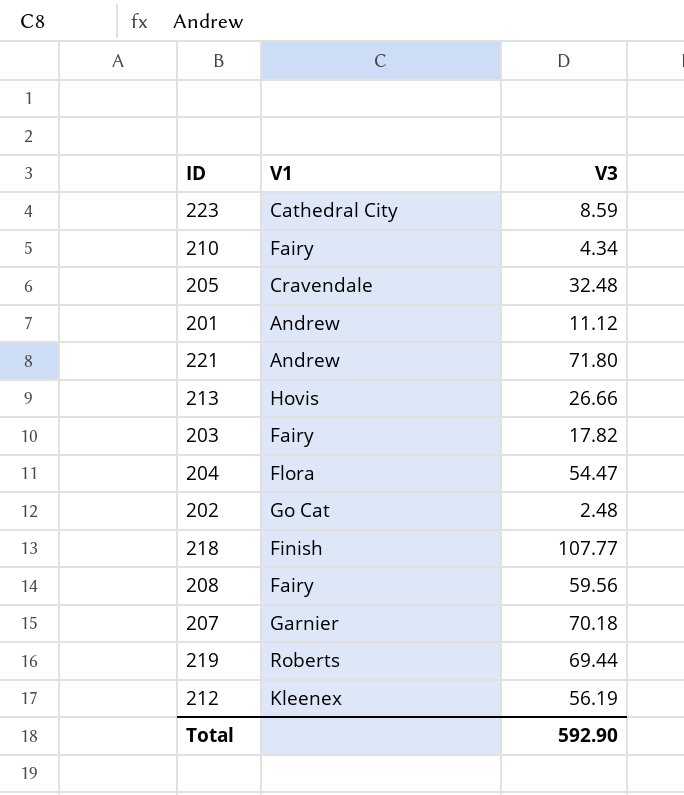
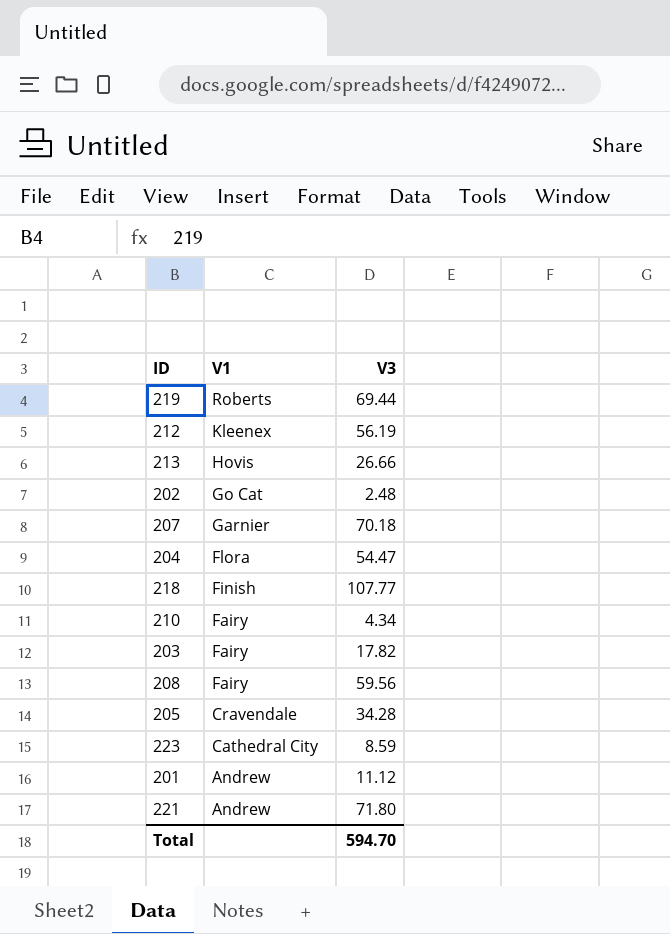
row order: none -> V1 descending
205 | V3: 32.48 -> 34.28
Total | V3: 592.90 -> 594.70

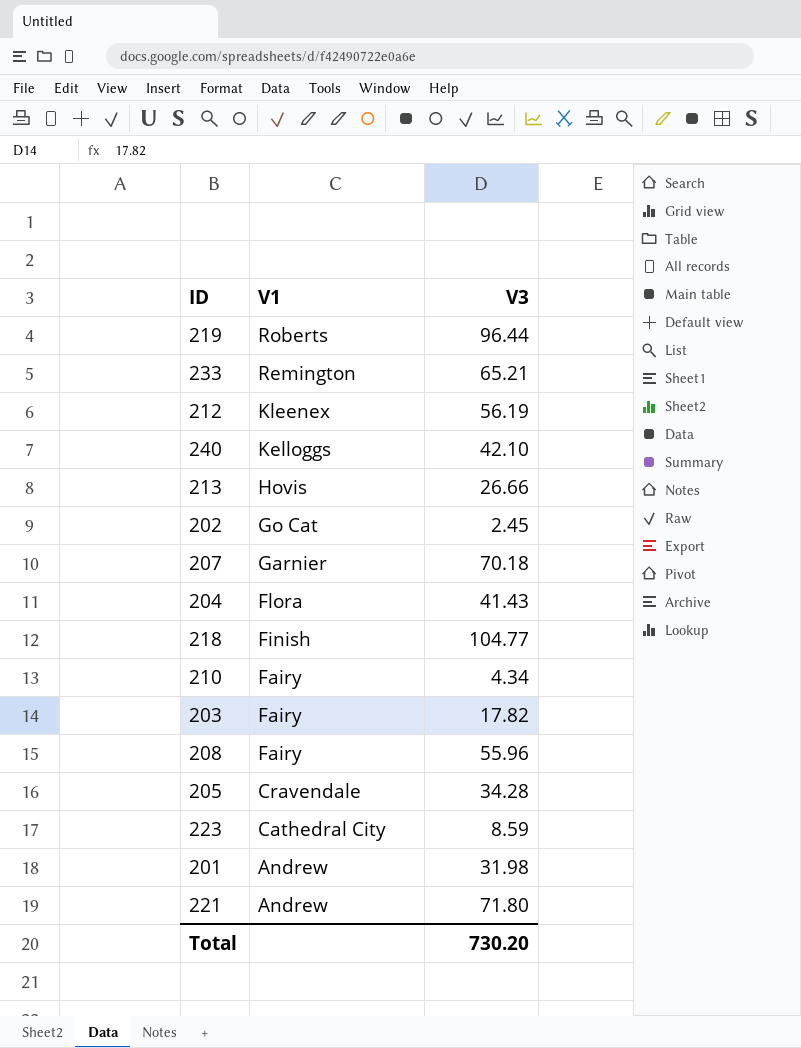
219 | V3: 69.44 -> 96.44
row 233: none -> Remington | 65.21
row 240: none -> Kelloggs | 42.10
202 | V3: 2.48 -> 2.45
204 | V3: 54.47 -> 41.43
218 | V3: 107.77 -> 104.77
208 | V3: 59.56 -> 55.96
201 | V3: 11.12 -> 31.98
Total | V3: 594.70 -> 730.20

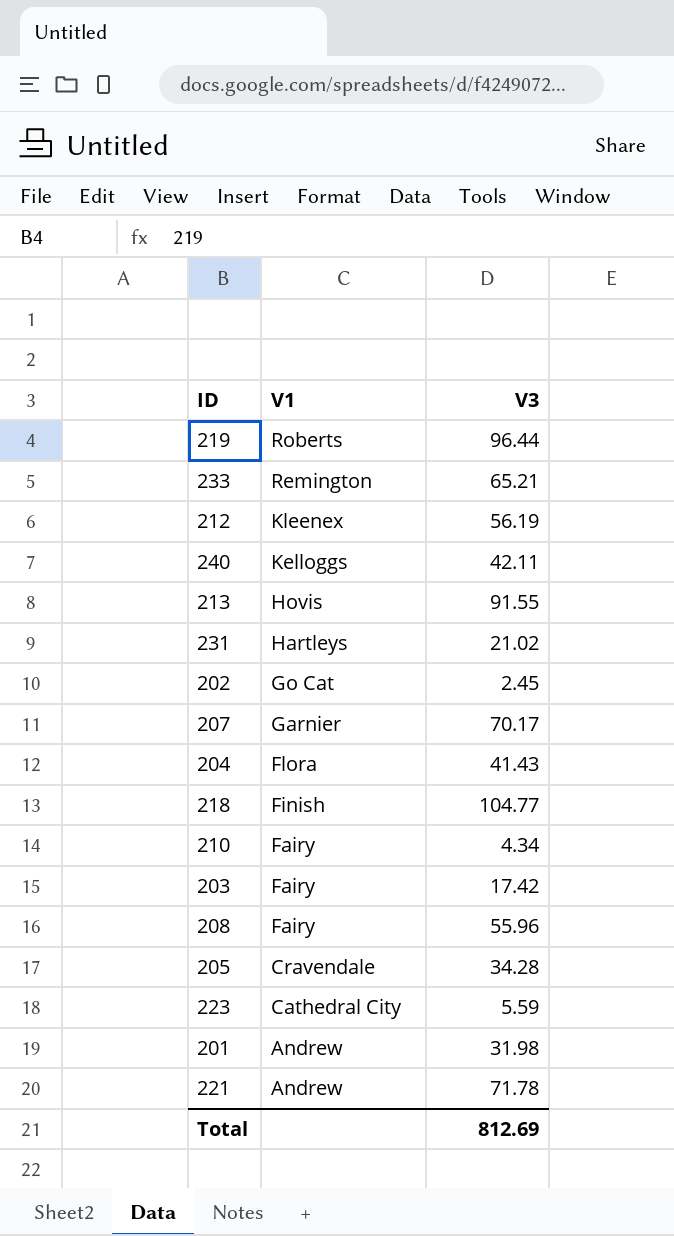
240 | V3: 42.10 -> 42.11
213 | V3: 26.66 -> 91.55
row 231: none -> Hartleys | 21.02
207 | V3: 70.18 -> 70.17
203 | V3: 17.82 -> 17.42
223 | V3: 8.59 -> 5.59
221 | V3: 71.80 -> 71.78
Total | V3: 730.20 -> 812.69

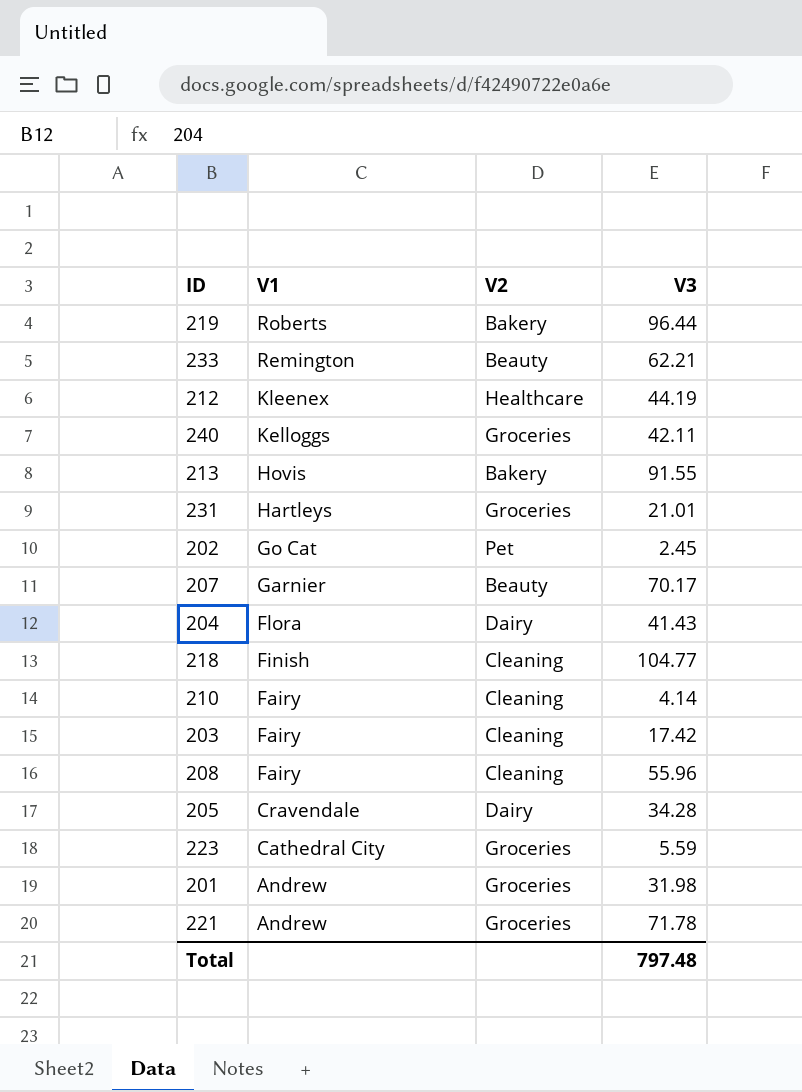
column V2 | position: none -> 3
233 | V3: 65.21 -> 62.21
212 | V3: 56.19 -> 44.19
231 | V3: 21.02 -> 21.01
210 | V3: 4.34 -> 4.14
Total | V3: 812.69 -> 797.48

